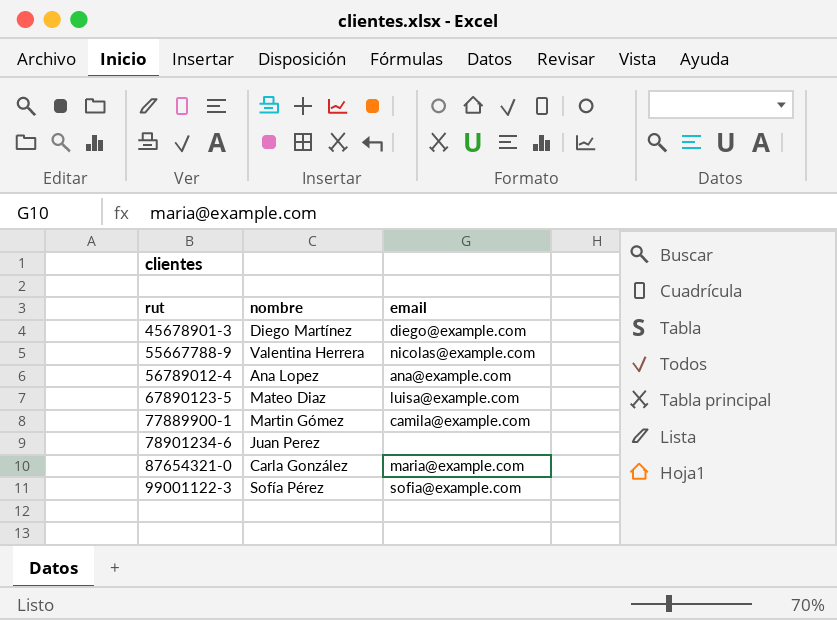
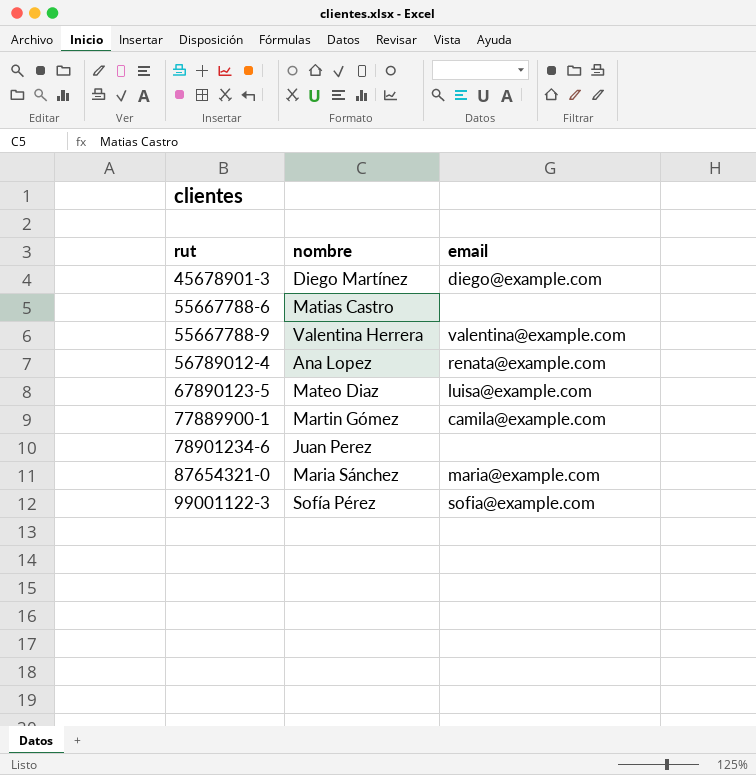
row 55667788-6: none -> Matias Castro | none
55667788-9 | email: nicolas@example.com -> valentina@example.com
56789012-4 | email: ana@example.com -> renata@example.com
87654321-0 | nombre: Carla González -> Maria Sánchez

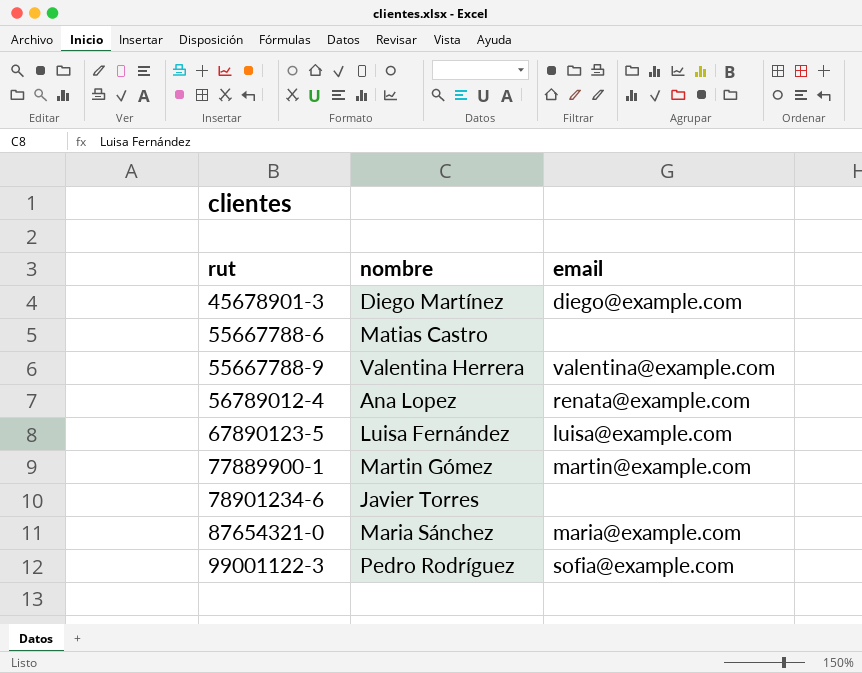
67890123-5 | nombre: Mateo Diaz -> Luisa Fernández
77889900-1 | email: camila@example.com -> martin@example.com
78901234-6 | nombre: Juan Perez -> Javier Torres
99001122-3 | nombre: Sofía Pérez -> Pedro Rodríguez

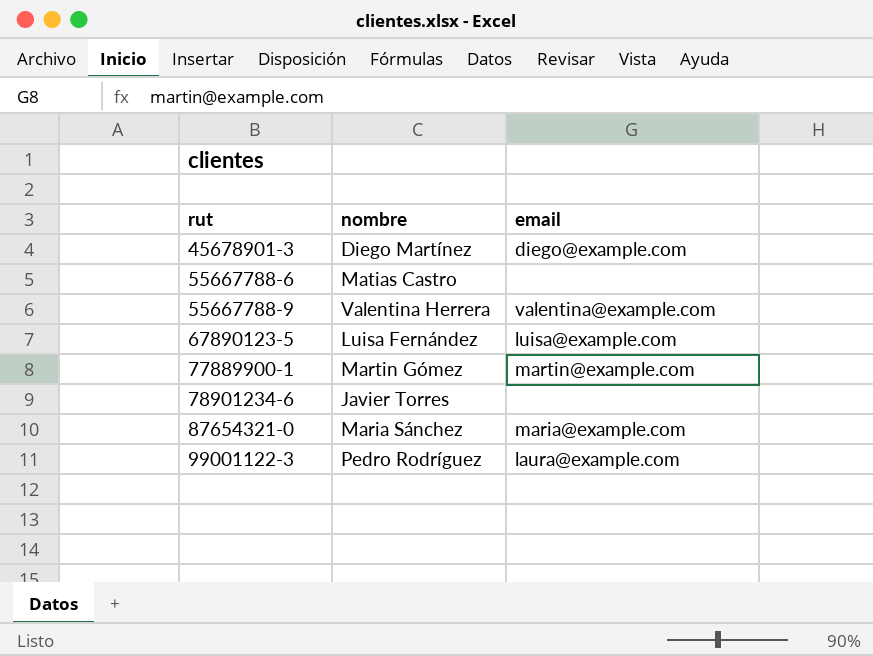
row 56789012-4: Ana Lopez | renata@example.com -> none
99001122-3 | email: sofia@example.com -> laura@example.com

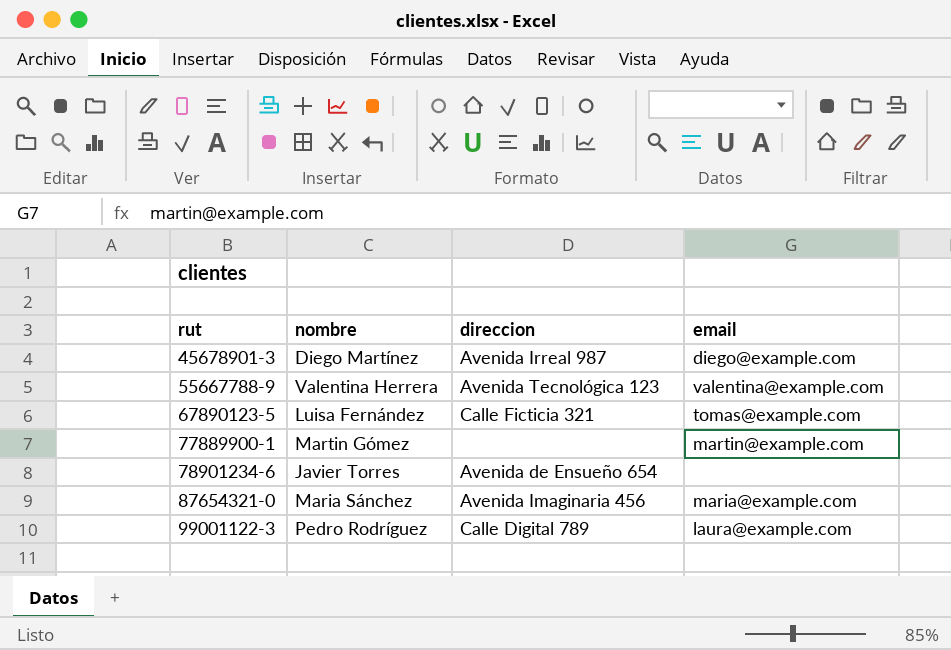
column direccion | position: none -> 3
row 55667788-6: Matias Castro | none -> none
67890123-5 | email: luisa@example.com -> tomas@example.com

